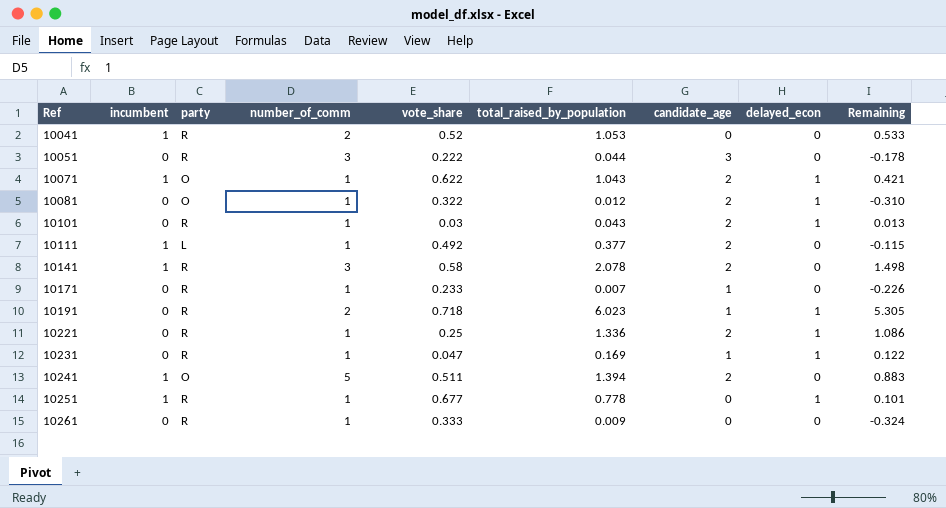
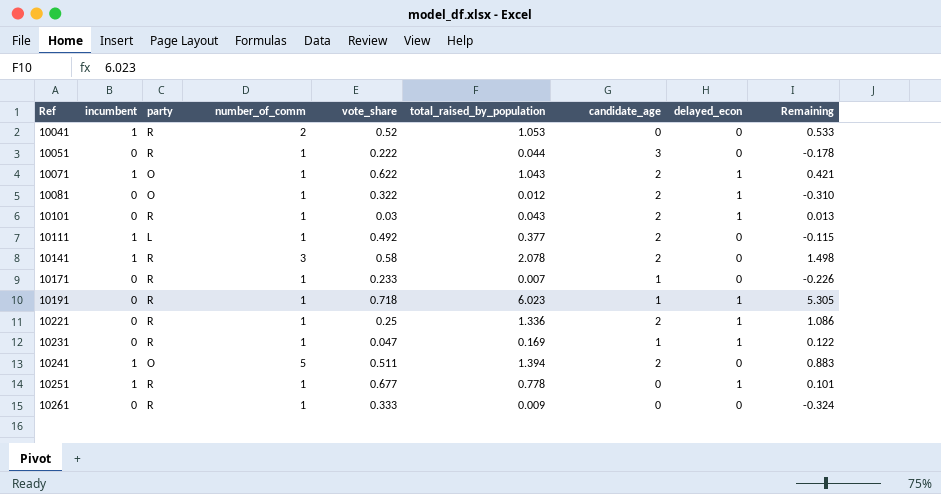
10051 | number_of_comm: 3 -> 1
10191 | number_of_comm: 2 -> 1

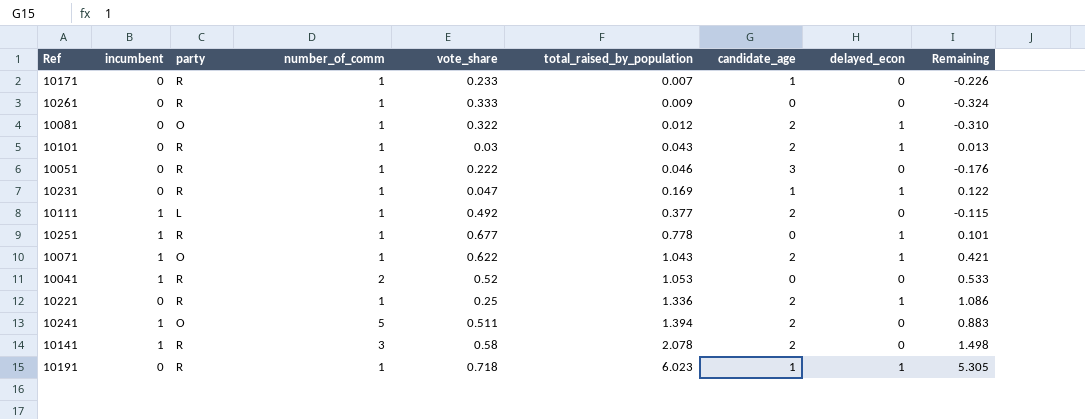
row order: Ref ascending -> total_raised_by_population ascending
10051 | total_raised_by_population: 0.044 -> 0.046
10051 | Remaining: -0.178 -> -0.176

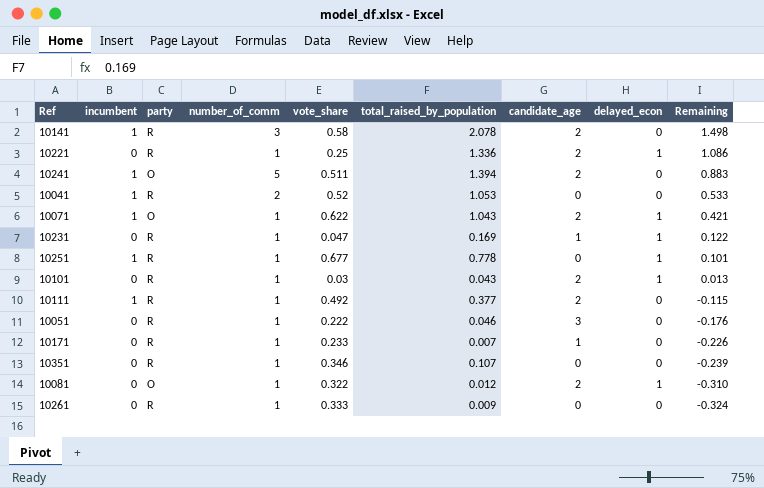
row order: total_raised_by_population ascending -> Remaining descending
row 10191: 0 | R | 1 | 0.718 | 6.023 | 1 | 1 | 5.305 -> none
10111 | party: L -> R
row 10351: none -> 0 | R | 1 | 0.346 | 0.107 | 0 | 0 | -0.239

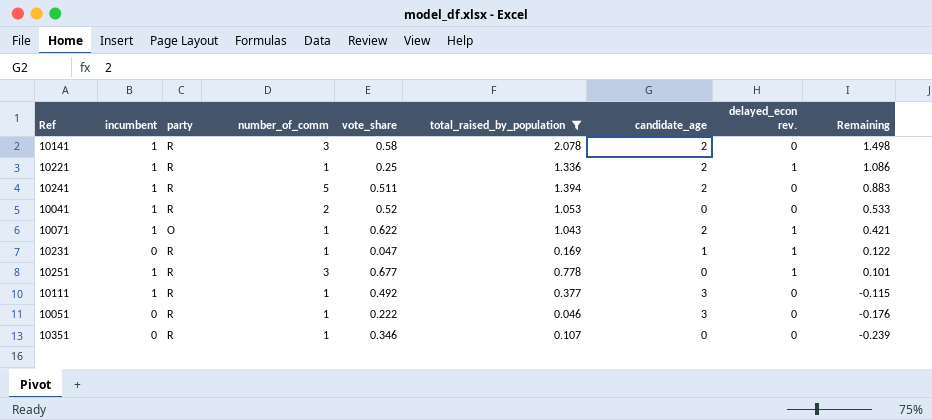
filter: none -> total_raised_by_population >= 0.046
column name: delayed_econ -> delayed_econ rev.
10221 | incumbent: 0 -> 1
10241 | party: O -> R
10251 | number_of_comm: 1 -> 3
10111 | candidate_age: 2 -> 3

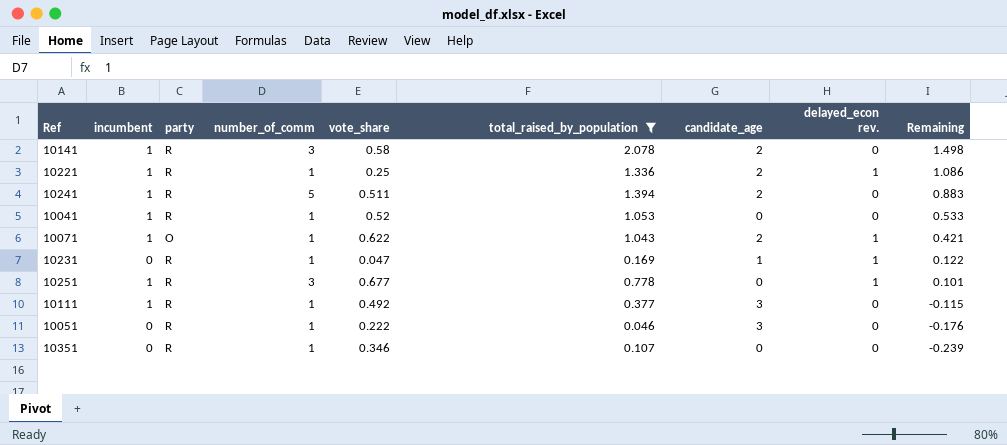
10041 | number_of_comm: 2 -> 1

